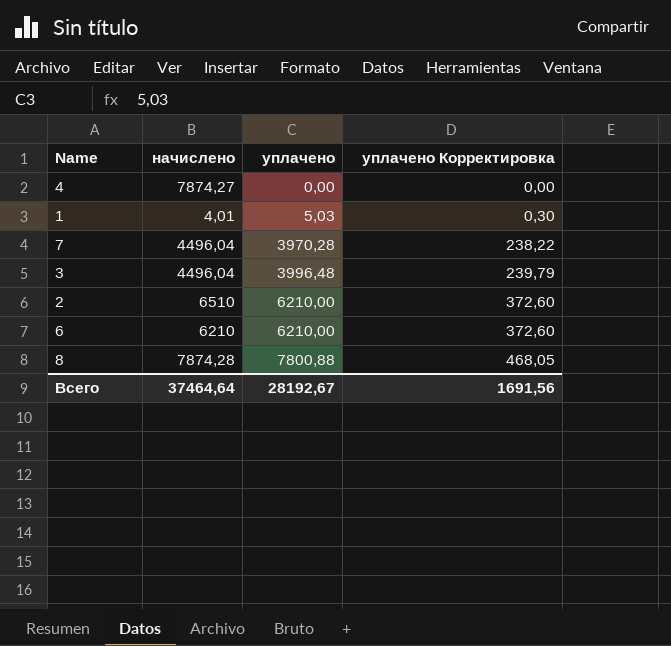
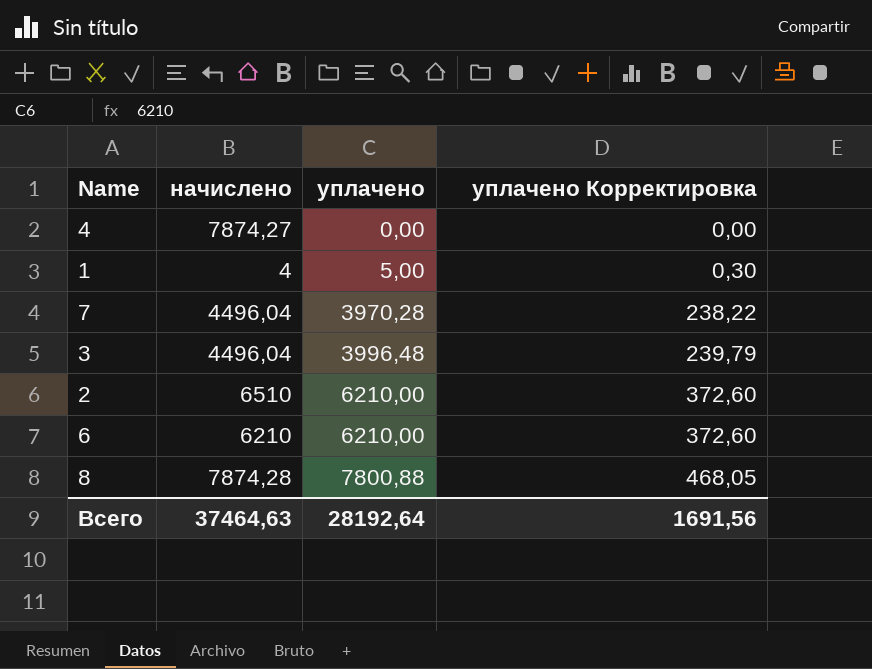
1 | начислено: 4,01 -> 4
1 | уплачено: 5,03 -> 5,00
Всего | начислено: 37464,64 -> 37464,63
Всего | уплачено: 28192,67 -> 28192,64

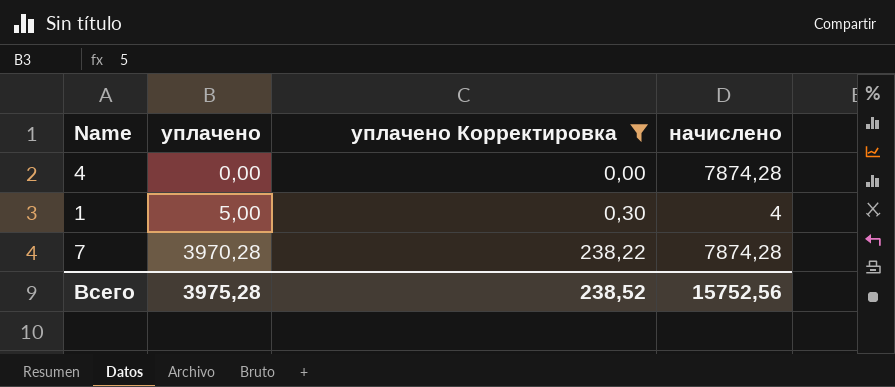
filter: none -> уплачено Корректировка <= 238,22
column начислено | position: 2 -> 4
4 | начислено: 7874,27 -> 7874,28
7 | начислено: 4496,04 -> 7874,28
Всего | уплачено: 28192,64 -> 3975,28
Всего | уплачено Корректировка: 1691,56 -> 238,52
Всего | начислено: 37464,63 -> 15752,56

